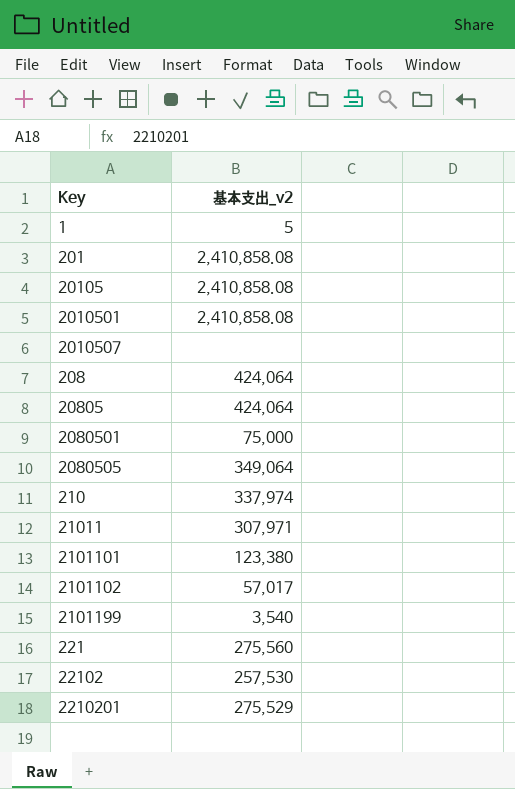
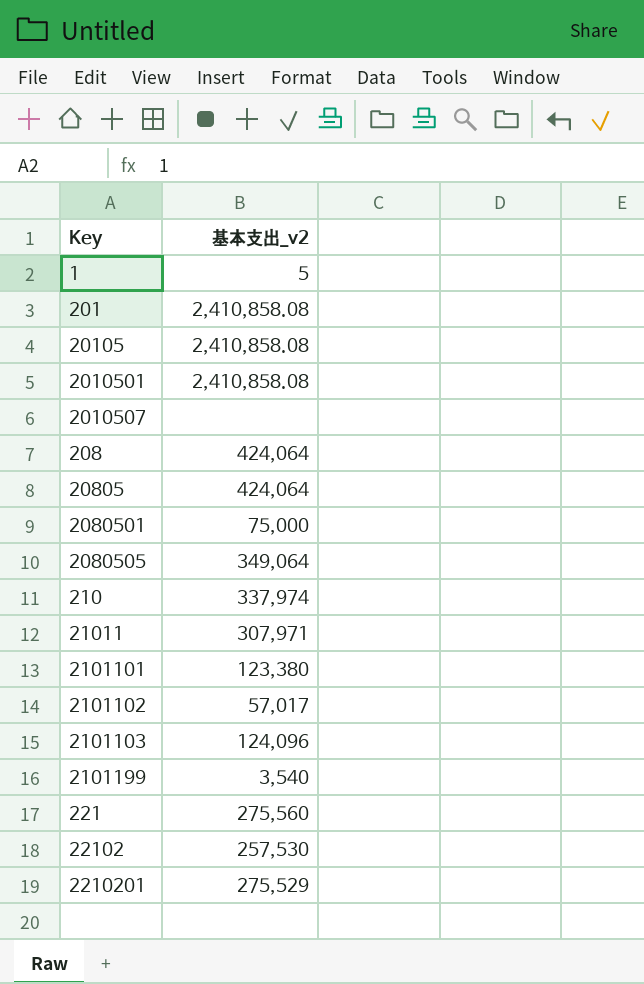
row 2101103: none -> 124,096

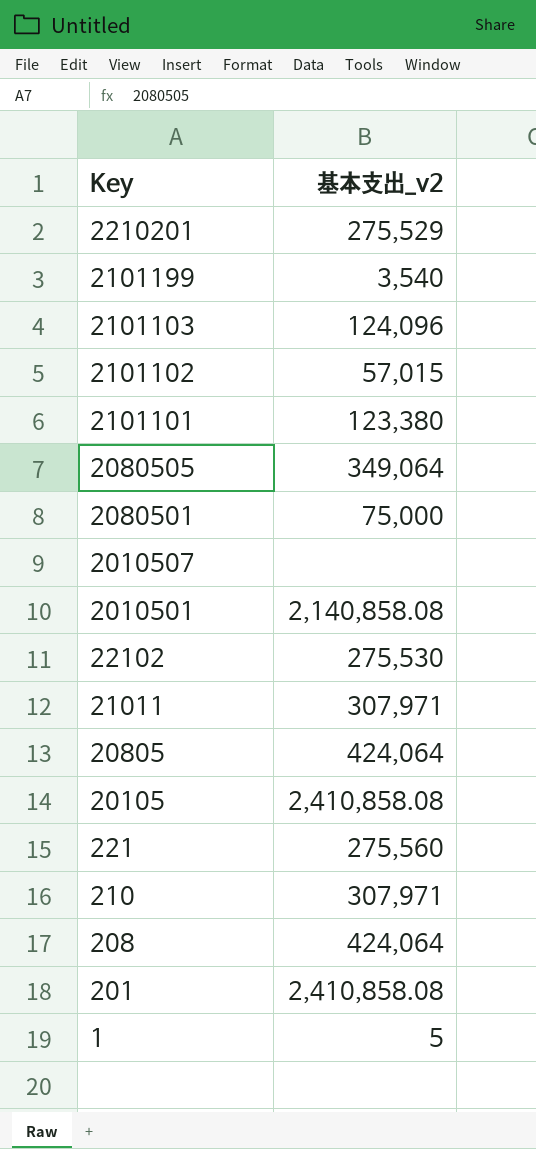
row order: none -> Key descending
2101102 | 基本支出_v2: 57,017 -> 57,015
2010501 | 基本支出_v2: 2,410,858.08 -> 2,140,858.08
22102 | 基本支出_v2: 257,530 -> 275,530
210 | 基本支出_v2: 337,974 -> 307,971

